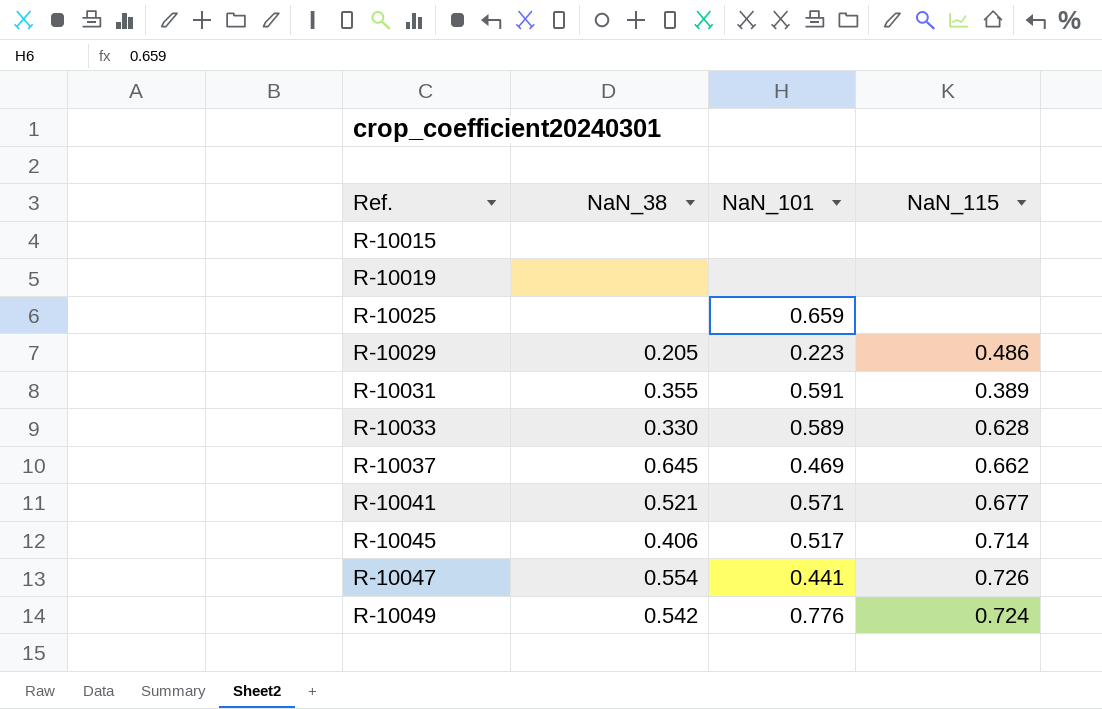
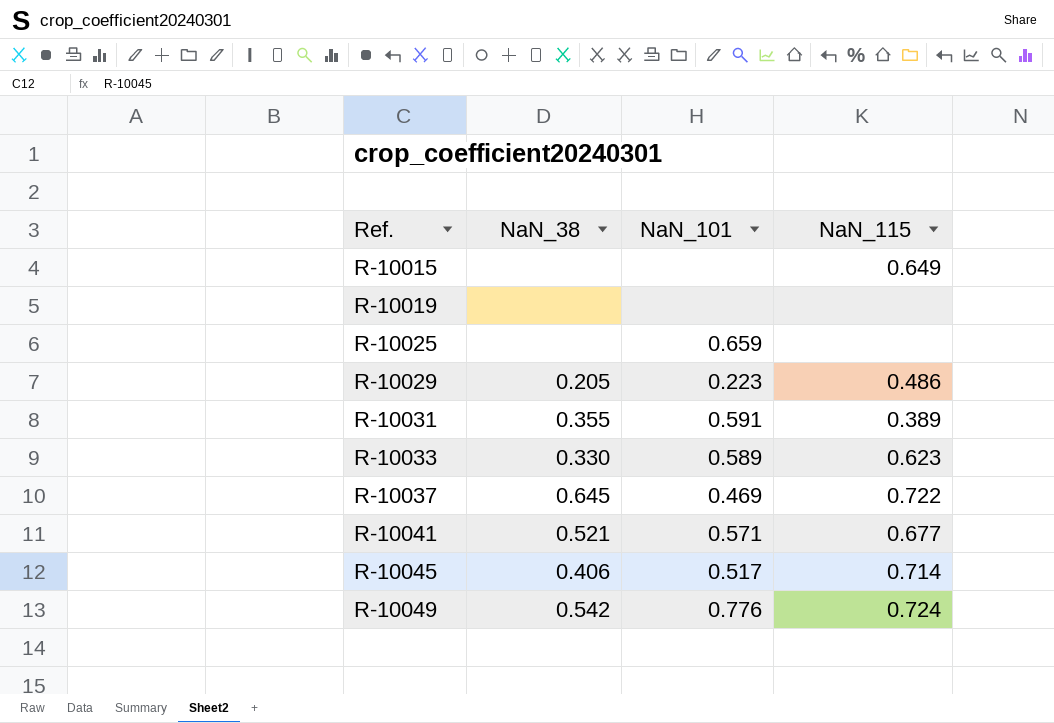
row R-10047: 0.554 | 0.441 | 0.726 -> none
R-10015 | NaN_115: none -> 0.649
R-10033 | NaN_115: 0.628 -> 0.623
R-10037 | NaN_115: 0.662 -> 0.722

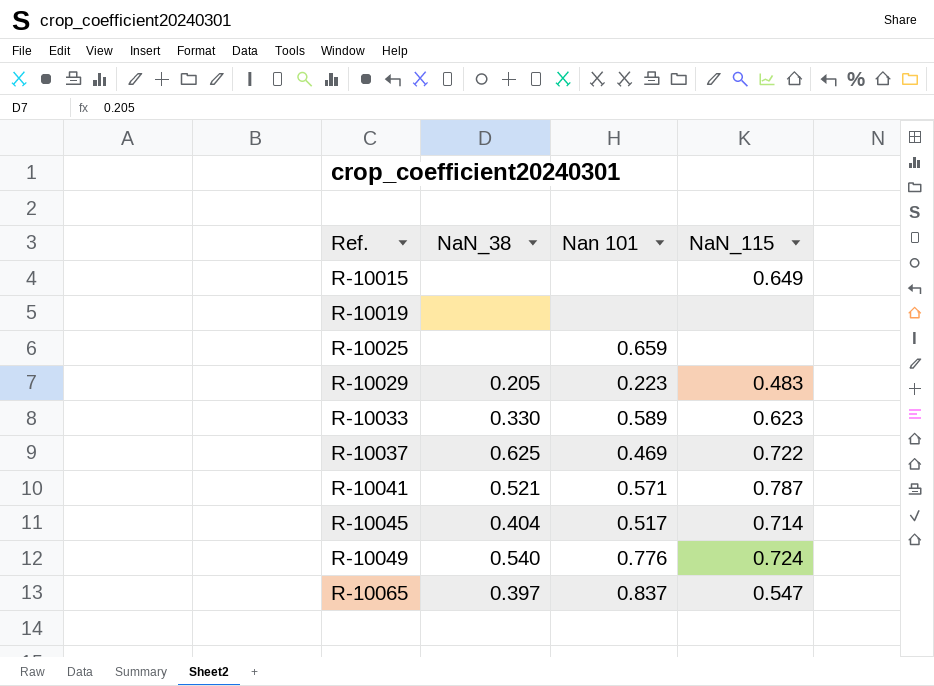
column name: NaN_101 -> Nan 101
row R-10031: 0.355 | 0.591 | 0.389 -> none
R-10029 | NaN_115: 0.486 -> 0.483
R-10037 | NaN_38: 0.645 -> 0.625
R-10041 | NaN_115: 0.677 -> 0.787
R-10045 | NaN_38: 0.406 -> 0.404
R-10049 | NaN_38: 0.542 -> 0.540
row R-10065: none -> 0.397 | 0.837 | 0.547

